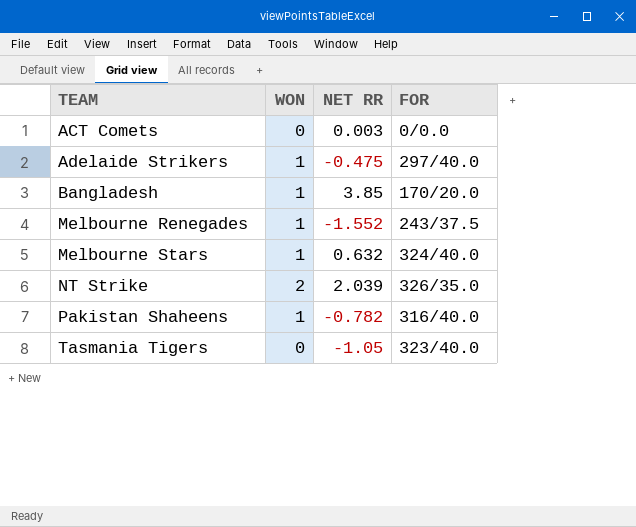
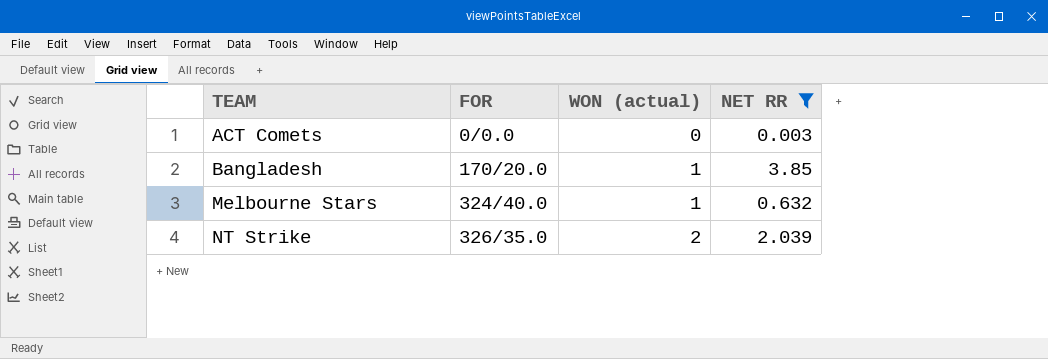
filter: none -> NET RR >= 0.003
column FOR | position: 4 -> 2
column name: WON -> WON (actual)

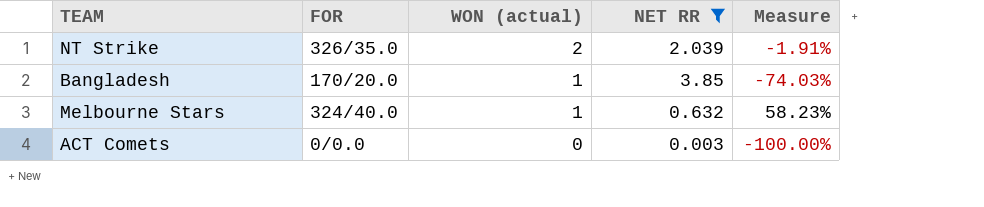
row order: TEAM ascending -> WON (actual) descending
column Measure | formula: none -> ([WON (actual)] - [NET RR]) / [NET RR]

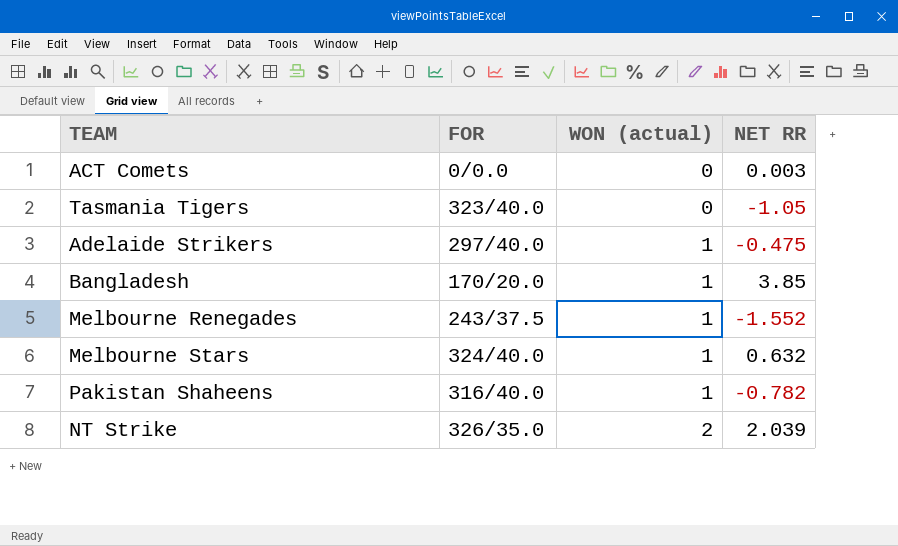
filter: NET RR >= 0.003 -> none
row order: WON (actual) descending -> WON (actual) ascending
column Measure | formula: ([WON (actual)] - [NET RR]) / [NET RR] -> none

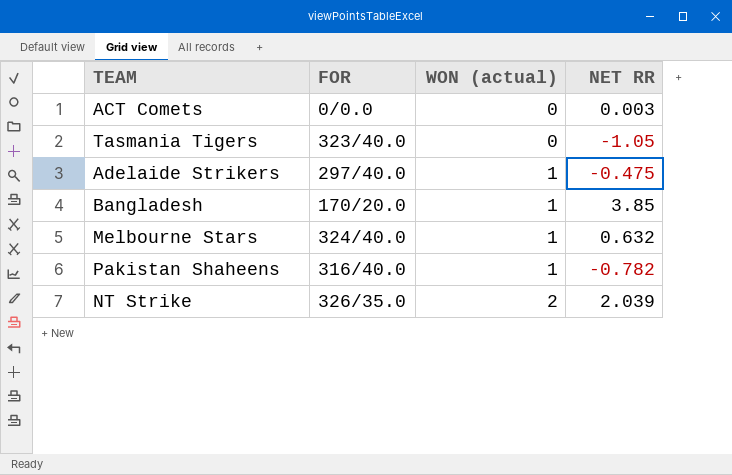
row Melbourne Renegades: 243/37.5 | 1 | -1.552 -> none

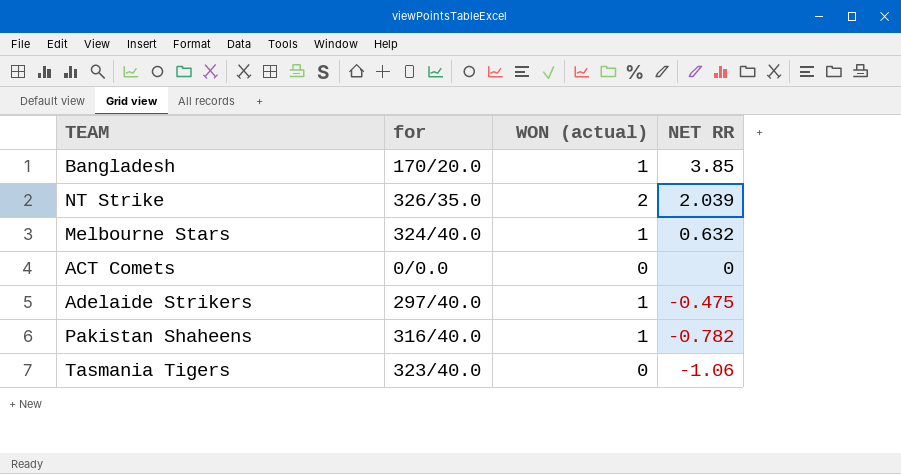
row order: WON (actual) ascending -> NET RR descending
column name: FOR -> for
ACT Comets | NET RR: 0.003 -> 0
Tasmania Tigers | NET RR: -1.05 -> -1.06

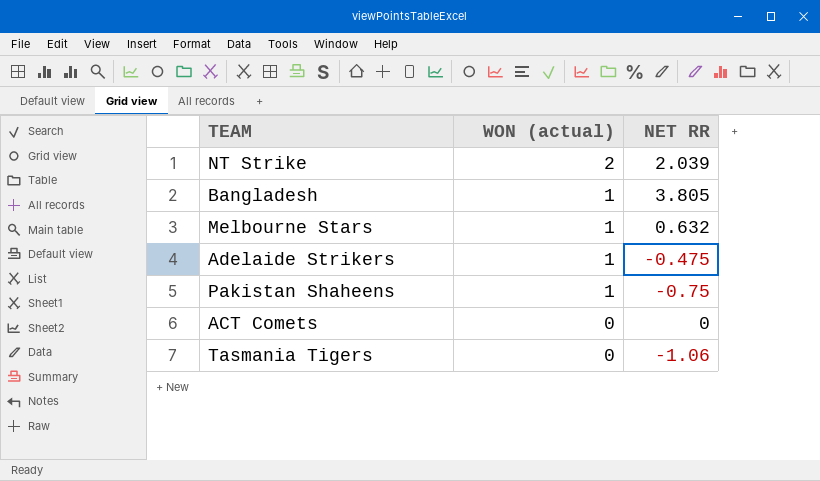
row order: NET RR descending -> WON (actual) descending
column for | position: 2 -> none
Bangladesh | NET RR: 3.85 -> 3.805
Pakistan Shaheens | NET RR: -0.782 -> -0.75

